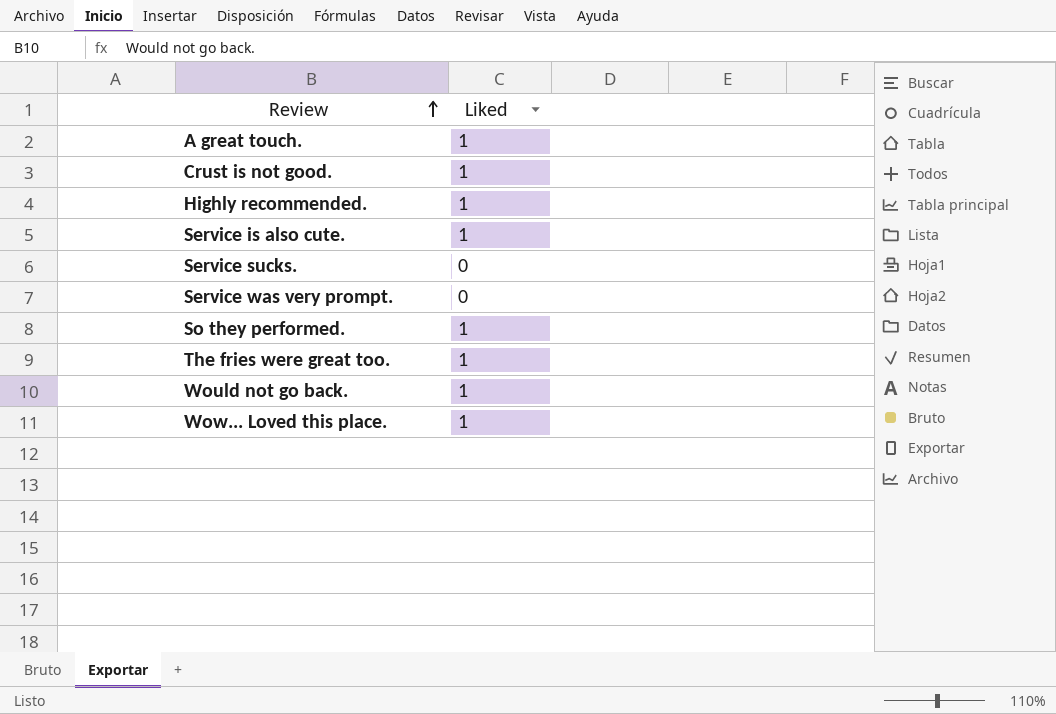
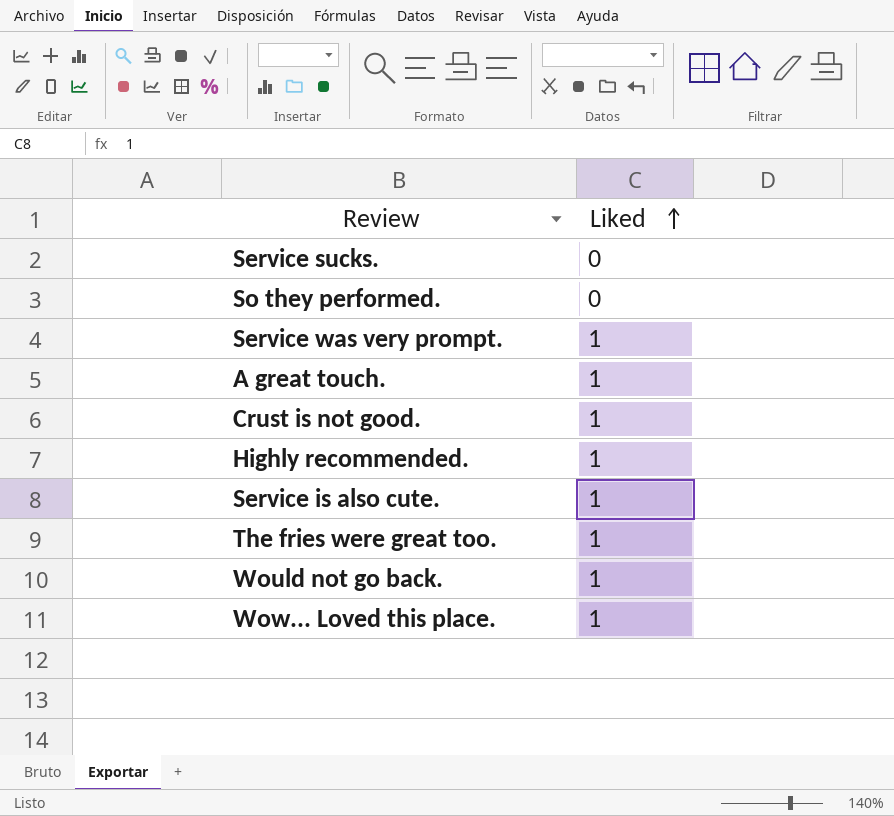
row order: Review ascending -> Liked ascending
So they performed. | Liked: 1 -> 0
Service was very prompt. | Liked: 0 -> 1

